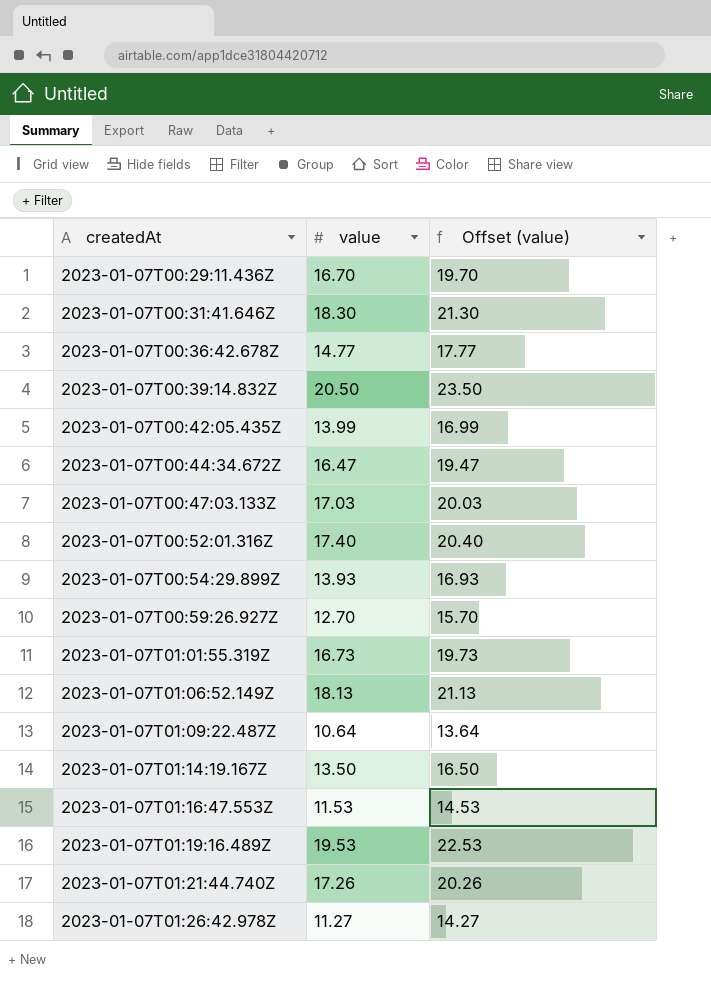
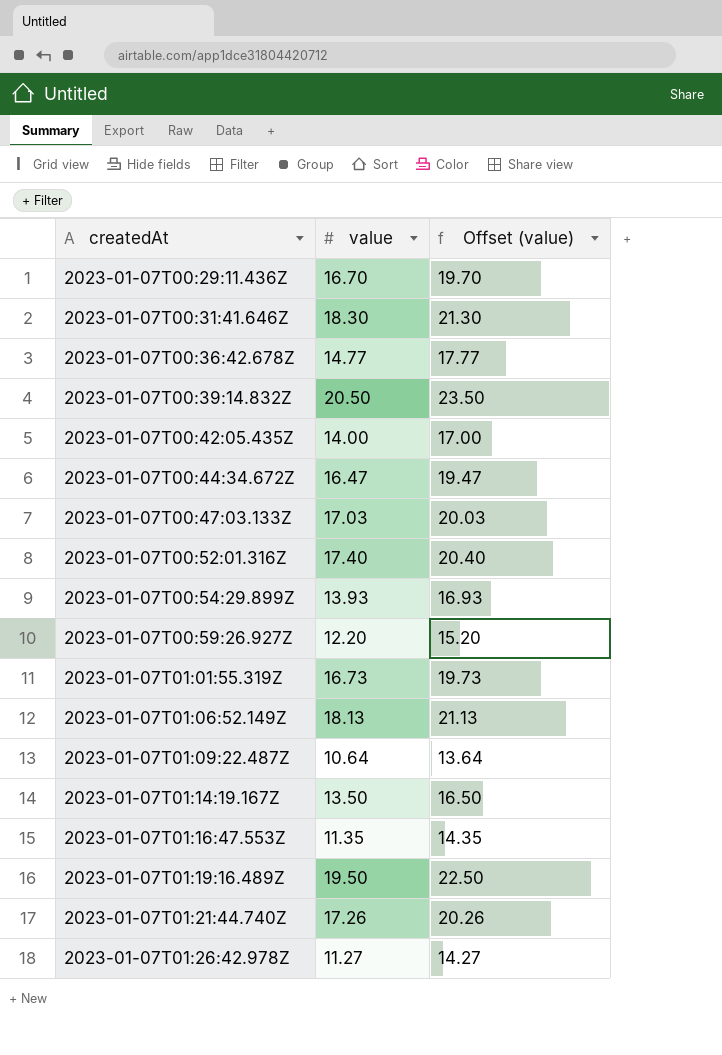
2023-01-07T00:42:05.435Z | value: 13.99 -> 14.00
2023-01-07T00:42:05.435Z | Offset (value): 16.99 -> 17.00
2023-01-07T00:59:26.927Z | value: 12.70 -> 12.20
2023-01-07T00:59:26.927Z | Offset (value): 15.70 -> 15.20
2023-01-07T01:16:47.553Z | value: 11.53 -> 11.35
2023-01-07T01:16:47.553Z | Offset (value): 14.53 -> 14.35
2023-01-07T01:19:16.489Z | value: 19.53 -> 19.50
2023-01-07T01:19:16.489Z | Offset (value): 22.53 -> 22.50

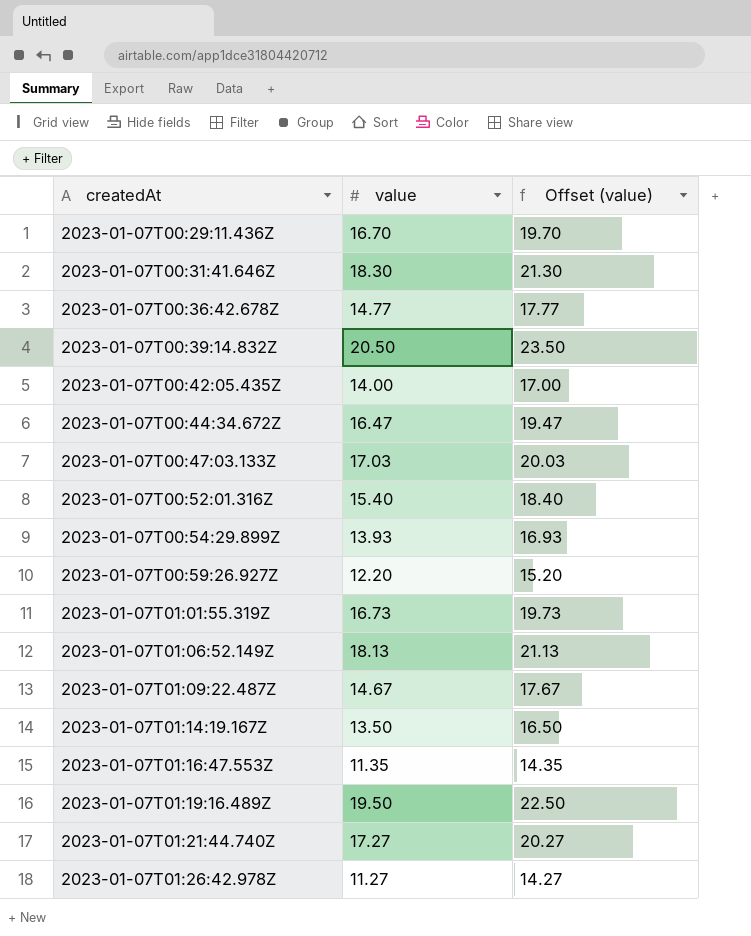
2023-01-07T00:52:01.316Z | value: 17.40 -> 15.40
2023-01-07T00:52:01.316Z | Offset (value): 20.40 -> 18.40
2023-01-07T01:09:22.487Z | value: 10.64 -> 14.67
2023-01-07T01:09:22.487Z | Offset (value): 13.64 -> 17.67
2023-01-07T01:21:44.740Z | value: 17.26 -> 17.27
2023-01-07T01:21:44.740Z | Offset (value): 20.26 -> 20.27

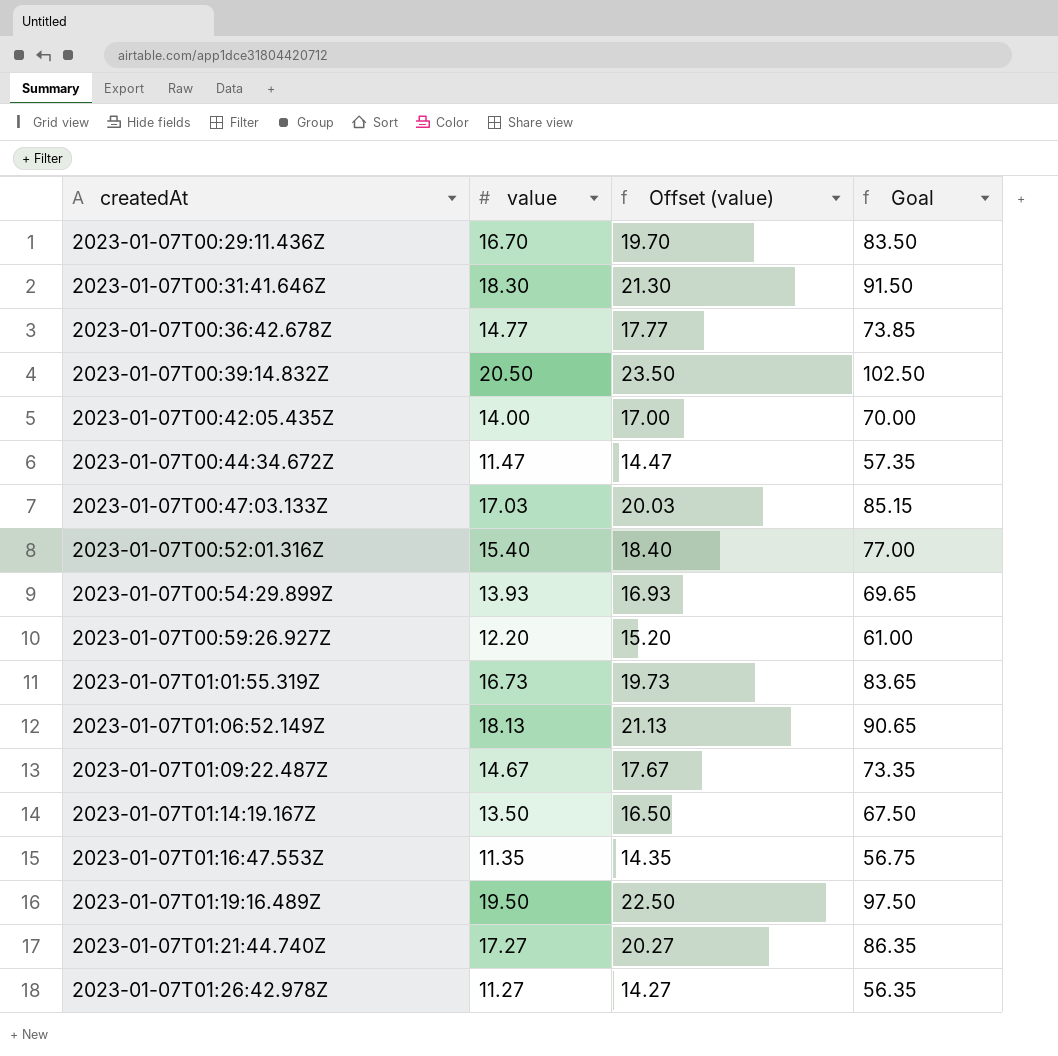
column Goal | formula: none -> [value] * 5
2023-01-07T00:44:34.672Z | value: 16.47 -> 11.47
2023-01-07T00:44:34.672Z | Offset (value): 19.47 -> 14.47

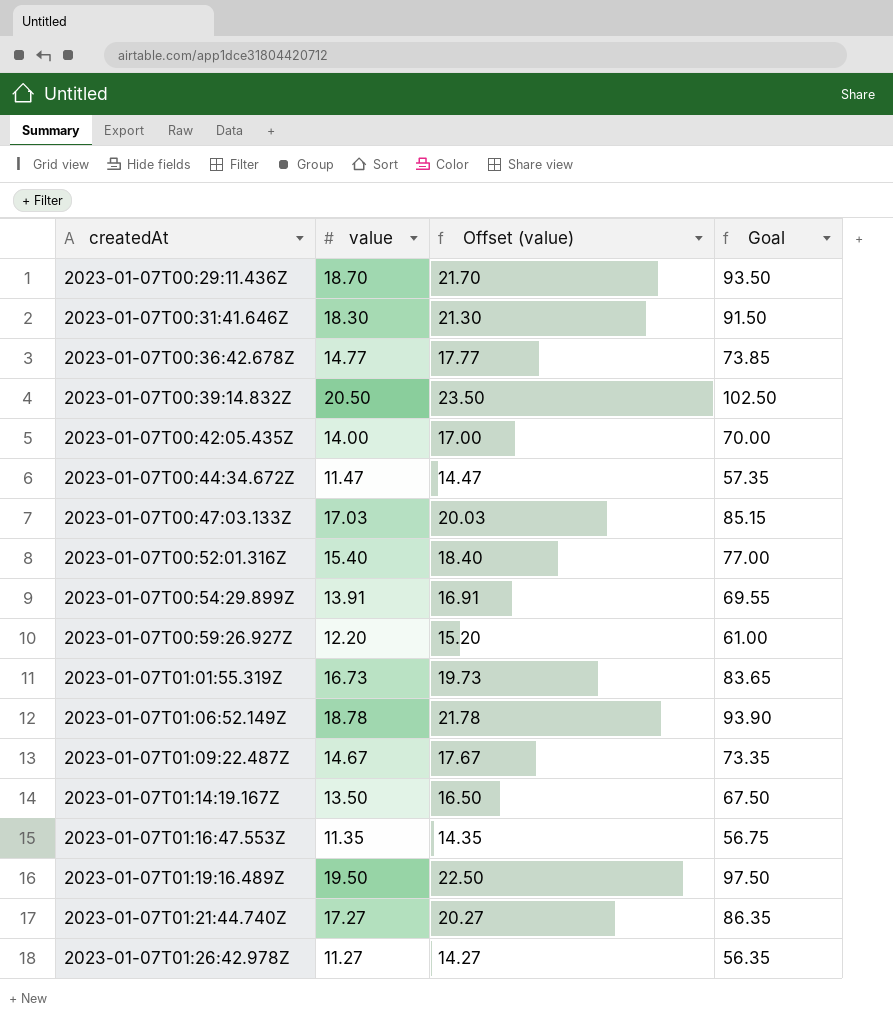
2023-01-07T00:29:11.436Z | value: 16.70 -> 18.70
2023-01-07T00:29:11.436Z | Offset (value): 19.70 -> 21.70
2023-01-07T00:29:11.436Z | Goal: 83.50 -> 93.50
2023-01-07T00:54:29.899Z | value: 13.93 -> 13.91
2023-01-07T00:54:29.899Z | Offset (value): 16.93 -> 16.91
2023-01-07T00:54:29.899Z | Goal: 69.65 -> 69.55
2023-01-07T01:06:52.149Z | value: 18.13 -> 18.78
2023-01-07T01:06:52.149Z | Offset (value): 21.13 -> 21.78
2023-01-07T01:06:52.149Z | Goal: 90.65 -> 93.90

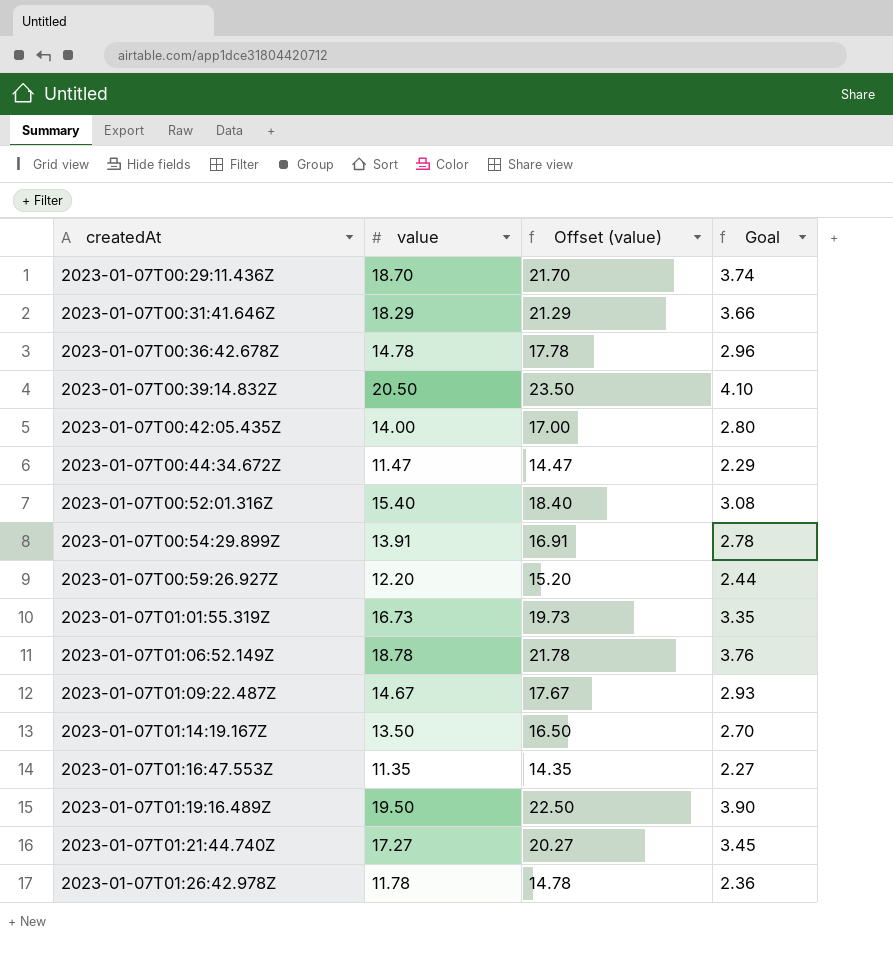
column Goal | formula: [value] * 5 -> [value] * 0.2
row 2023-01-07T00:47:03.133Z: 17.03 | 20.03 | 85.15 -> none
2023-01-07T00:31:41.646Z | value: 18.30 -> 18.29
2023-01-07T00:31:41.646Z | Offset (value): 21.30 -> 21.29
2023-01-07T00:36:42.678Z | value: 14.77 -> 14.78
2023-01-07T00:36:42.678Z | Offset (value): 17.77 -> 17.78
2023-01-07T01:26:42.978Z | value: 11.27 -> 11.78
2023-01-07T01:26:42.978Z | Offset (value): 14.27 -> 14.78

